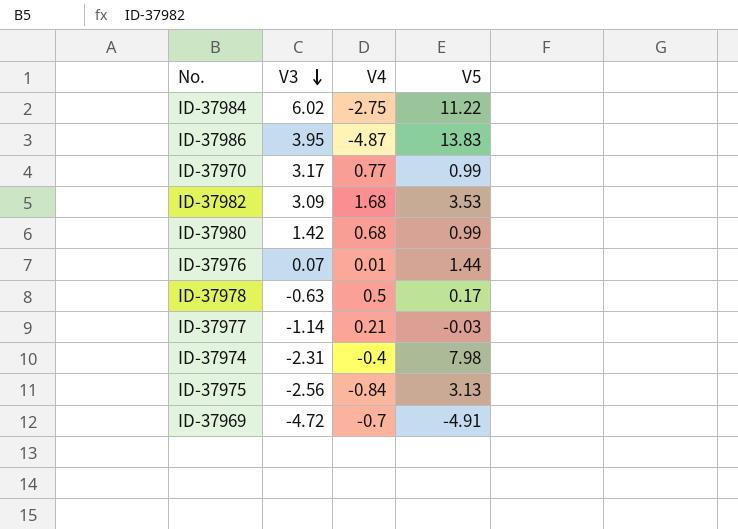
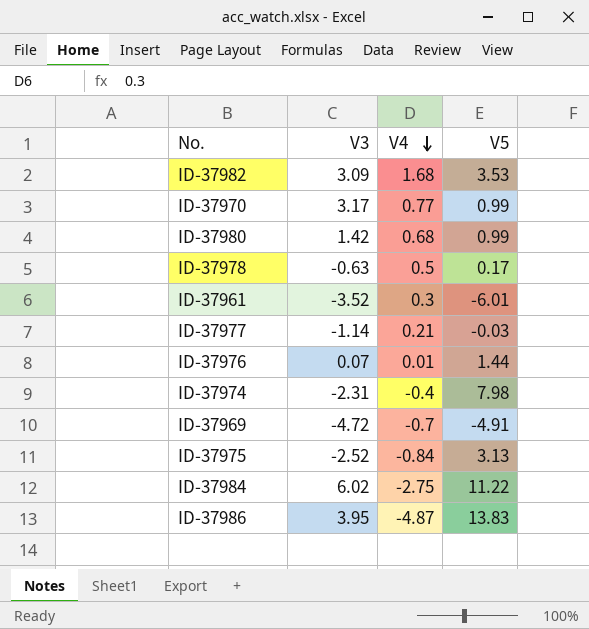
row order: V3 descending -> V4 descending
row ID-37961: none -> -3.52 | 0.3 | -6.01
ID-37975 | V3: -2.56 -> -2.52

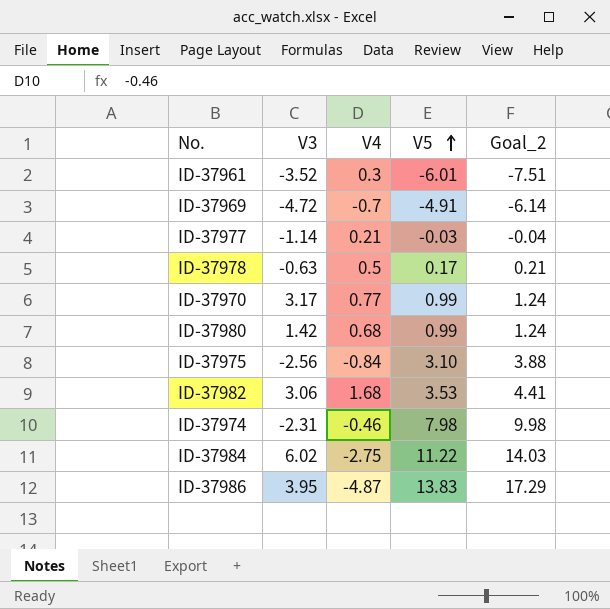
row order: V4 descending -> V5 ascending
column Goal_2 | formula: none -> [V5] * 1.25
row ID-37976: 0.07 | 0.01 | 1.44 -> none
ID-37975 | V3: -2.52 -> -2.56
ID-37975 | V5: 3.13 -> 3.10
ID-37982 | V3: 3.09 -> 3.06
ID-37974 | V4: -0.4 -> -0.46

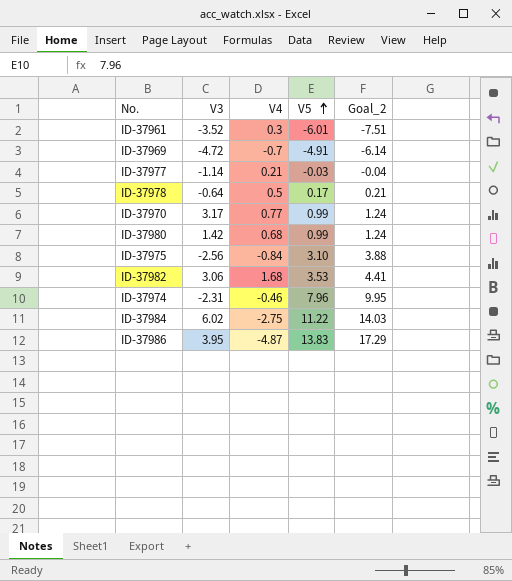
ID-37978 | V3: -0.63 -> -0.64
ID-37974 | V5: 7.98 -> 7.96
ID-37974 | Goal_2: 9.98 -> 9.95

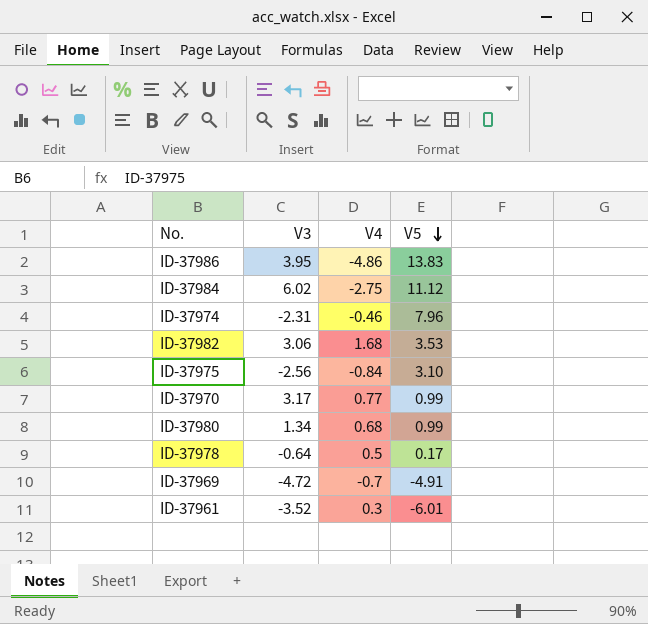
row order: V5 ascending -> V5 descending
column Goal_2 | formula: [V5] * 1.25 -> none
row ID-37977: -1.14 | 0.21 | -0.03 | -0.04 -> none
ID-37986 | V4: -4.87 -> -4.86
ID-37984 | V5: 11.22 -> 11.12
ID-37980 | V3: 1.42 -> 1.34

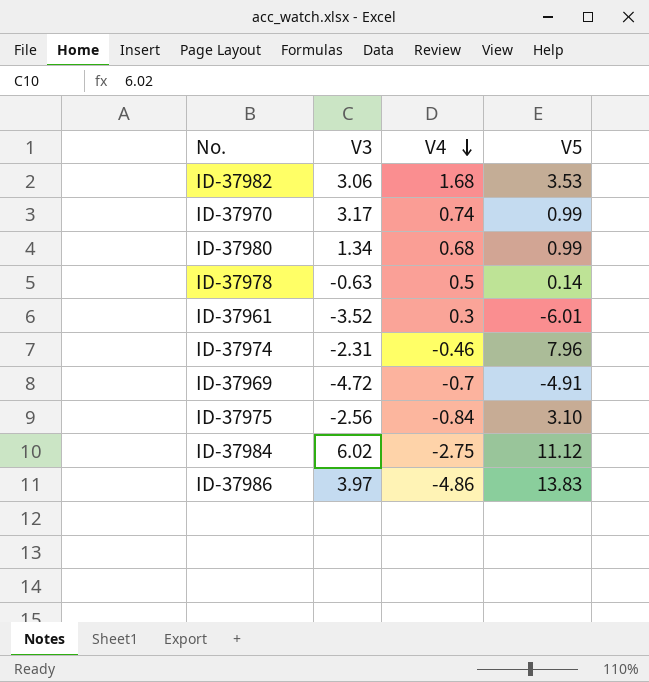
row order: V5 descending -> V4 descending
ID-37970 | V4: 0.77 -> 0.74
ID-37978 | V3: -0.64 -> -0.63
ID-37978 | V5: 0.17 -> 0.14
ID-37986 | V3: 3.95 -> 3.97

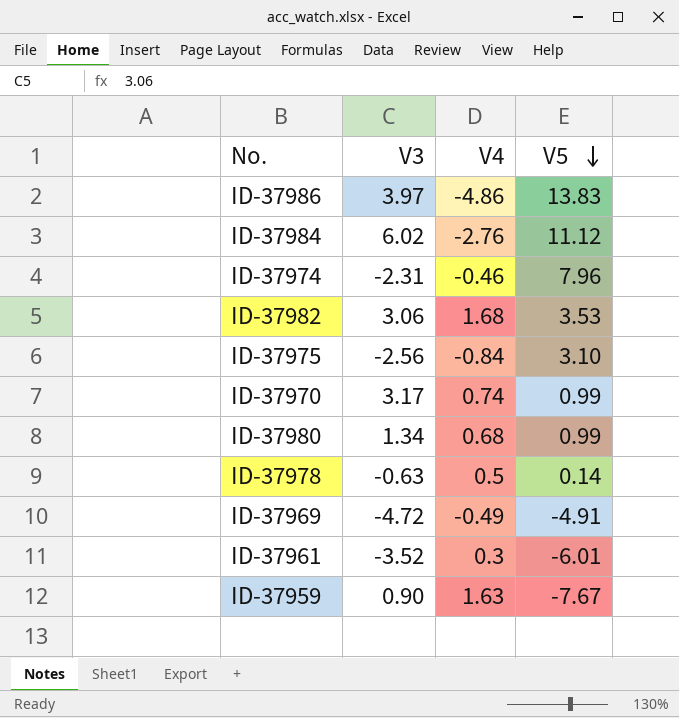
row order: V4 descending -> V5 descending
ID-37984 | V4: -2.75 -> -2.76
ID-37969 | V4: -0.7 -> -0.49
row ID-37959: none -> 0.90 | 1.63 | -7.67

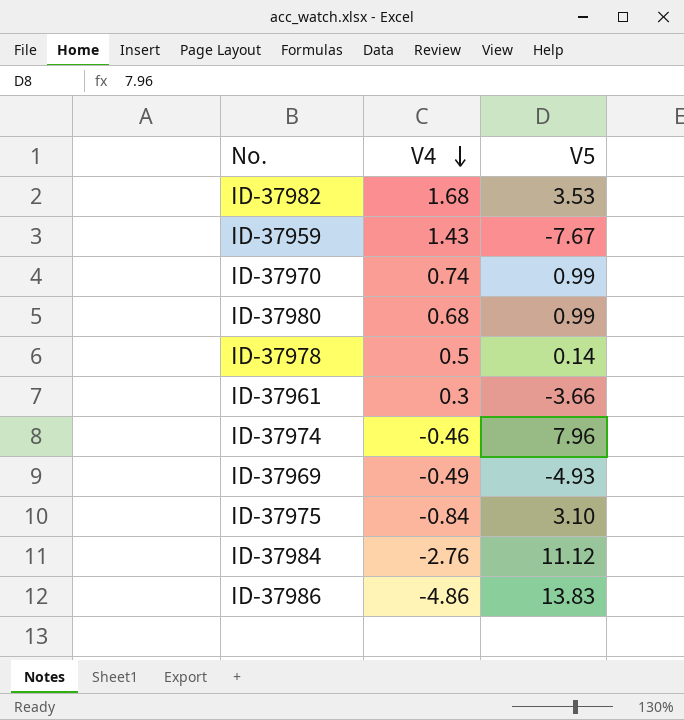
row order: V5 descending -> V4 descending
column V3 | position: 2 -> none
ID-37959 | V4: 1.63 -> 1.43
ID-37961 | V5: -6.01 -> -3.66
ID-37969 | V5: -4.91 -> -4.93

